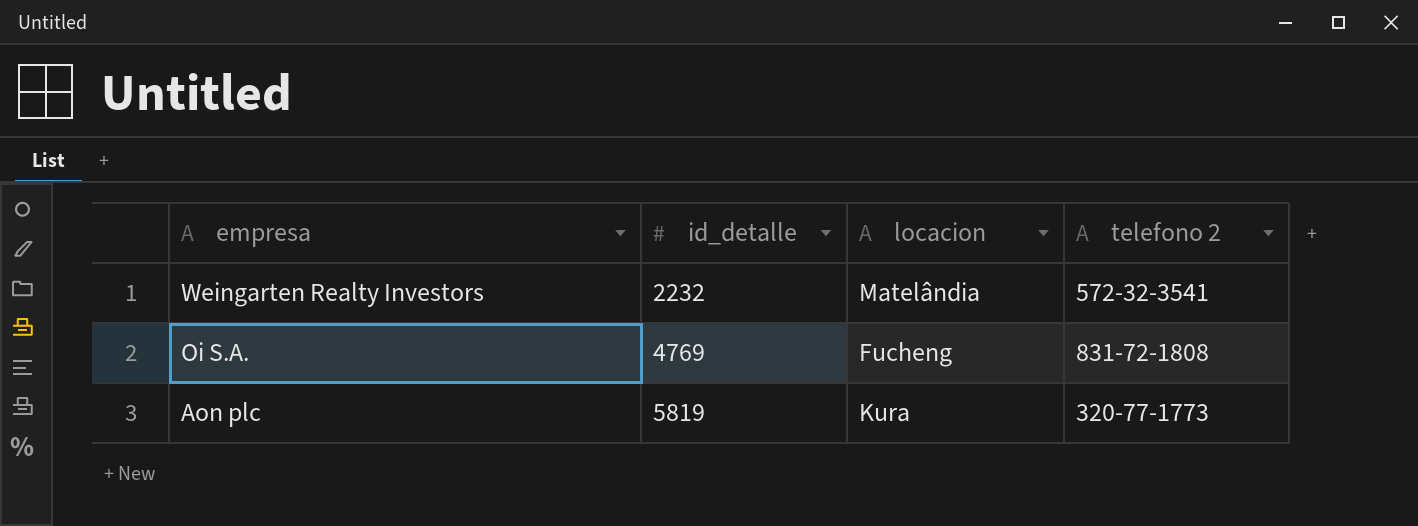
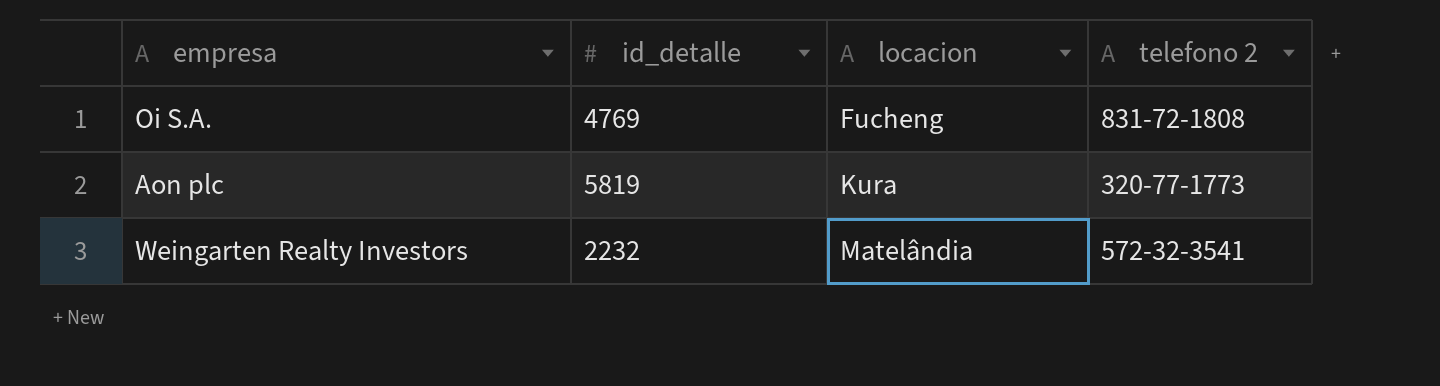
row order: empresa descending -> locacion ascending

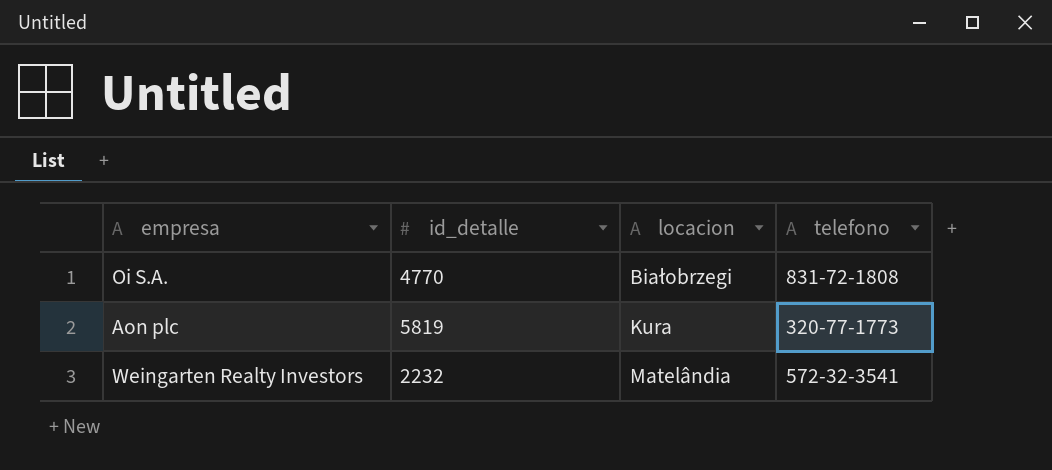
column name: telefono 2 -> telefono
Oi S.A. | id_detalle: 4769 -> 4770
Oi S.A. | locacion: Fucheng -> Białobrzegi

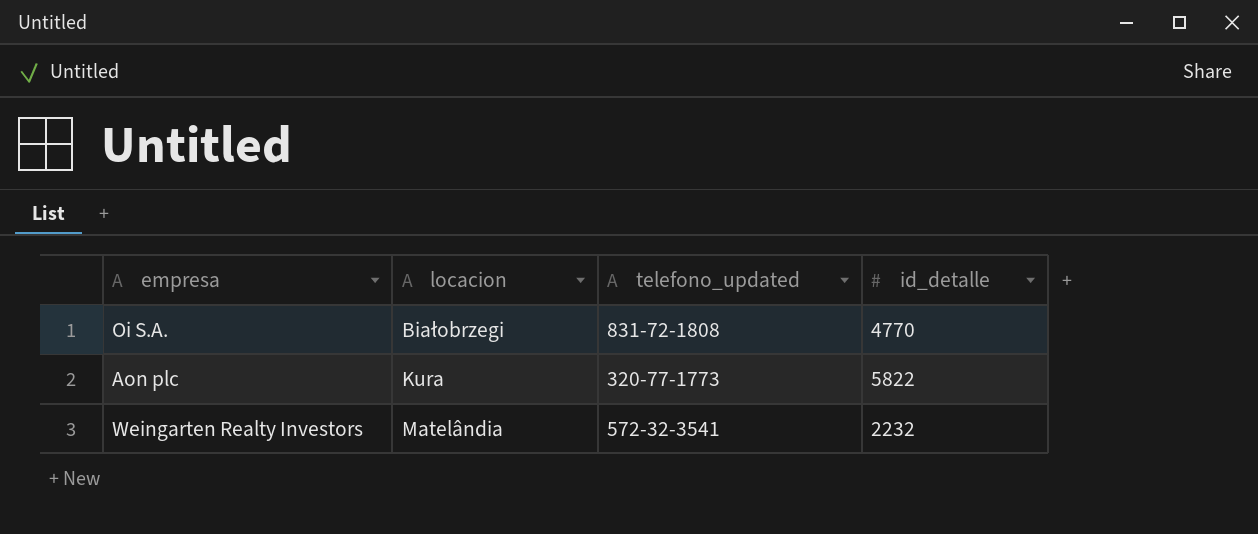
column name: telefono -> telefono_updated
column id_detalle | position: 2 -> 4
Aon plc | id_detalle: 5819 -> 5822

